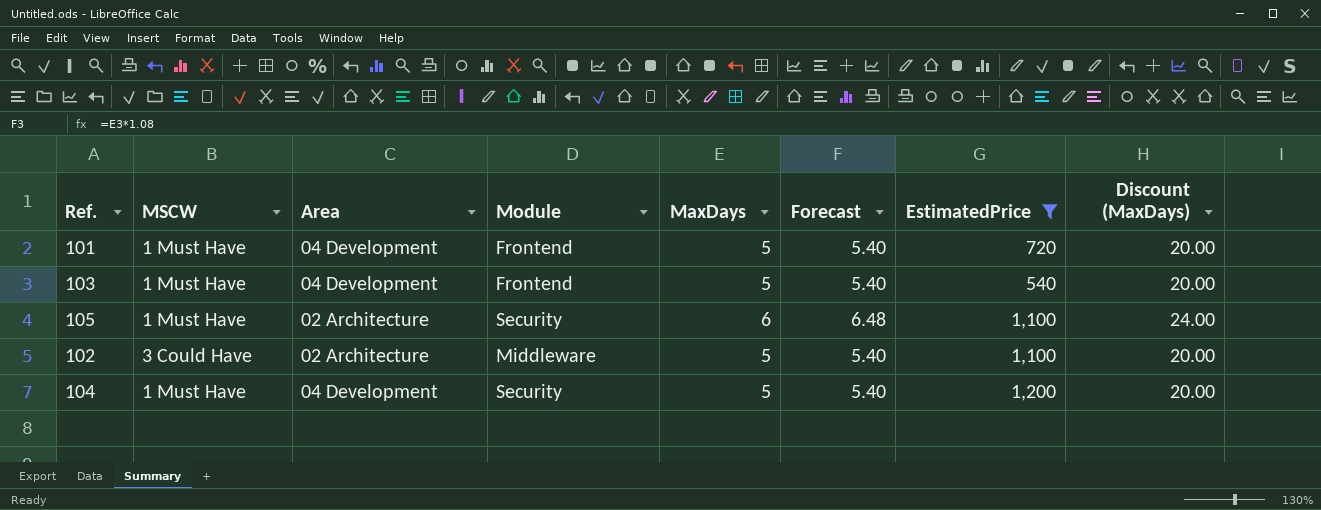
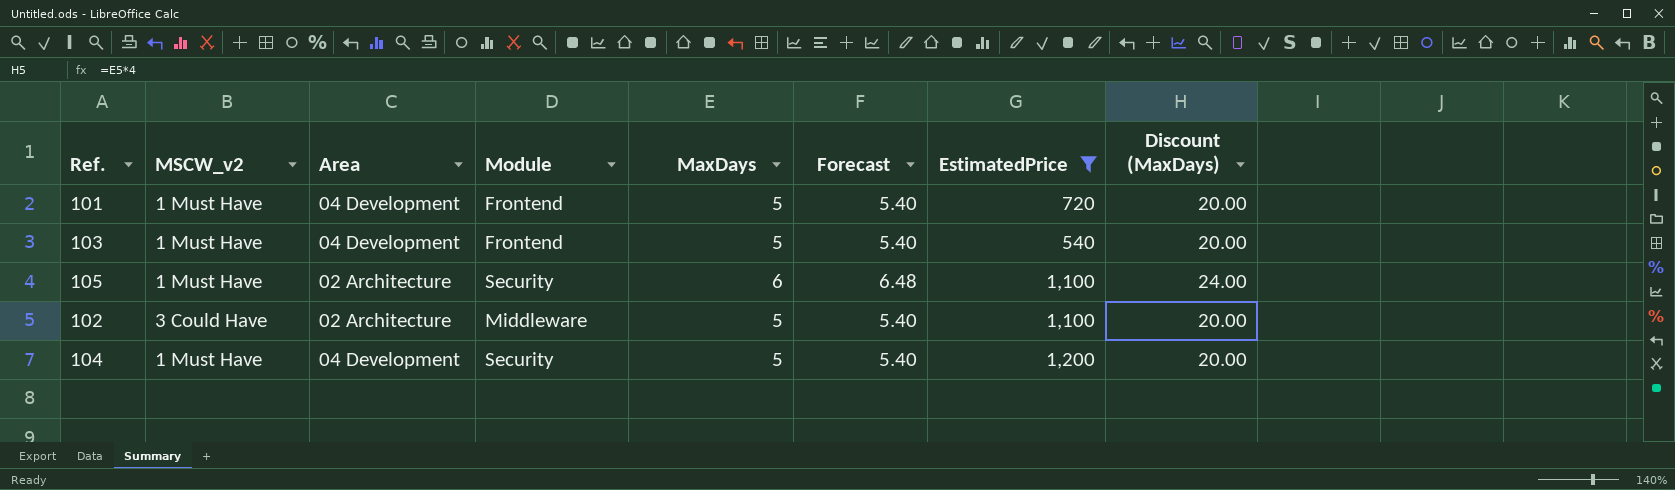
column name: MSCW -> MSCW_v2

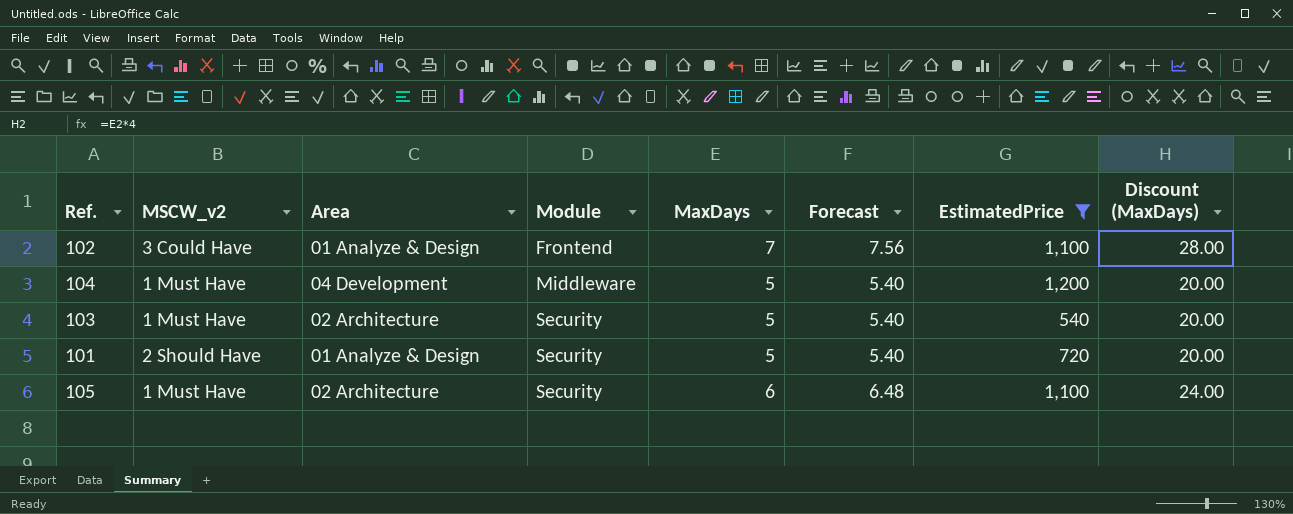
row order: none -> Module ascending
102 | Area: 02 Architecture -> 01 Analyze & Design
102 | Module: Middleware -> Frontend
102 | MaxDays: 5 -> 7
102 | Forecast: 5.40 -> 7.56
102 | Discount (MaxDays): 20.00 -> 28.00
104 | Module: Security -> Middleware
103 | Area: 04 Development -> 02 Architecture
103 | Module: Frontend -> Security
101 | MSCW_v2: 1 Must Have -> 2 Should Have
101 | Area: 04 Development -> 01 Analyze & Design
101 | Module: Frontend -> Security

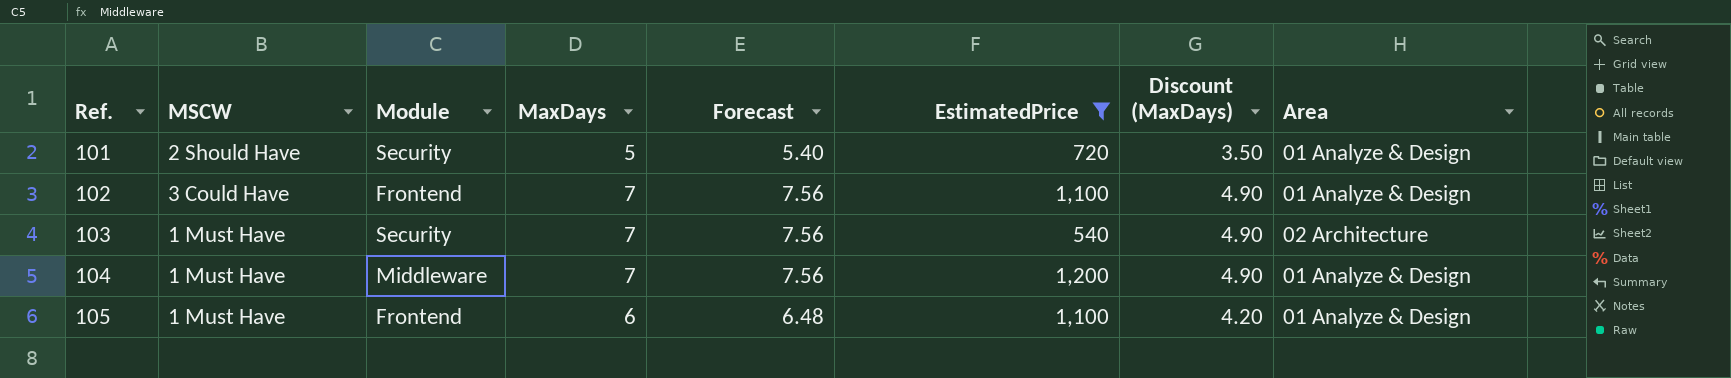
row order: Module ascending -> Ref. ascending
column name: MSCW_v2 -> MSCW
column Discount (MaxDays) | formula: [MaxDays] * 4 -> [MaxDays] * 0.7
column Area | position: 3 -> 8
103 | MaxDays: 5 -> 7
103 | Forecast: 5.40 -> 7.56
104 | MaxDays: 5 -> 7
104 | Forecast: 5.40 -> 7.56
104 | Area: 04 Development -> 01 Analyze & Design
105 | Module: Security -> Frontend
105 | Area: 02 Architecture -> 01 Analyze & Design

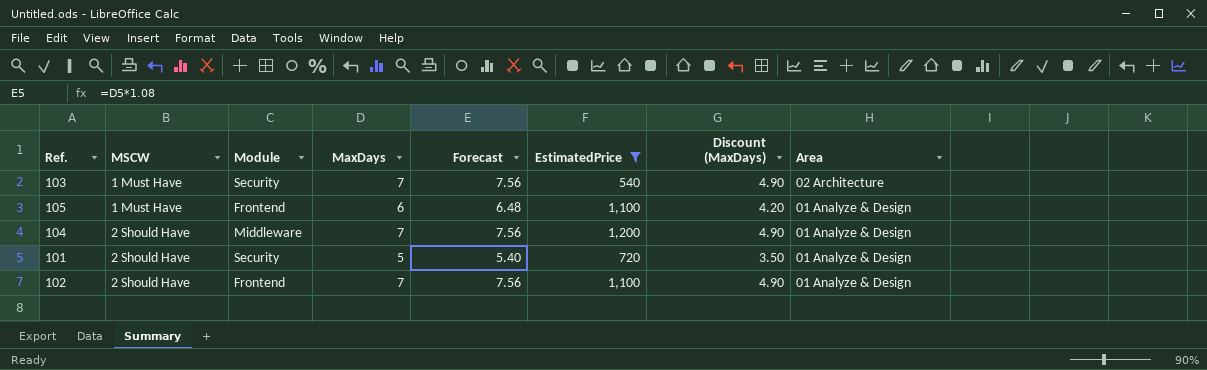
row order: Ref. ascending -> MSCW ascending
104 | MSCW: 1 Must Have -> 2 Should Have
102 | MSCW: 3 Could Have -> 2 Should Have

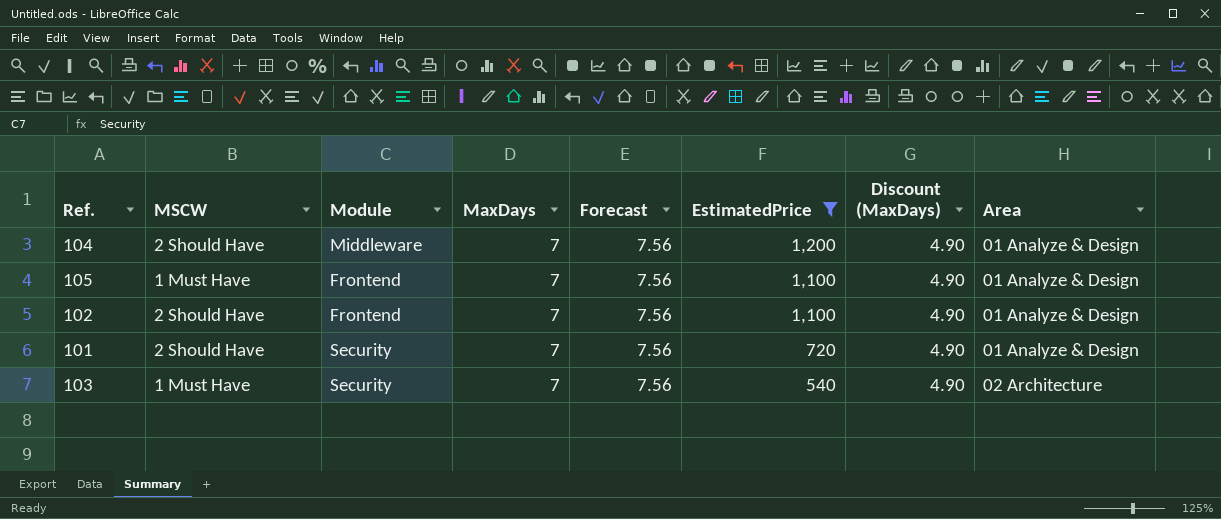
row order: MSCW ascending -> EstimatedPrice descending
105 | MaxDays: 6 -> 7
105 | Forecast: 6.48 -> 7.56
105 | Discount (MaxDays): 4.20 -> 4.90
101 | MaxDays: 5 -> 7
101 | Forecast: 5.40 -> 7.56
101 | Discount (MaxDays): 3.50 -> 4.90

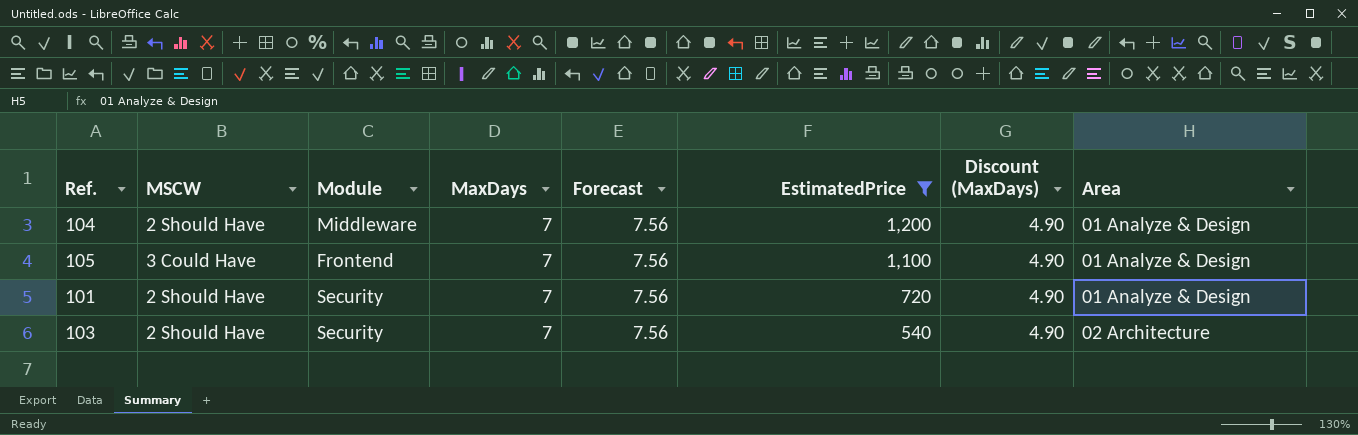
row 102: 2 Should Have | Frontend | 7 | 7.56 | 1,100 | 4.90 | 01 Analyze & Design -> none
105 | MSCW: 1 Must Have -> 3 Could Have
103 | MSCW: 1 Must Have -> 2 Should Have

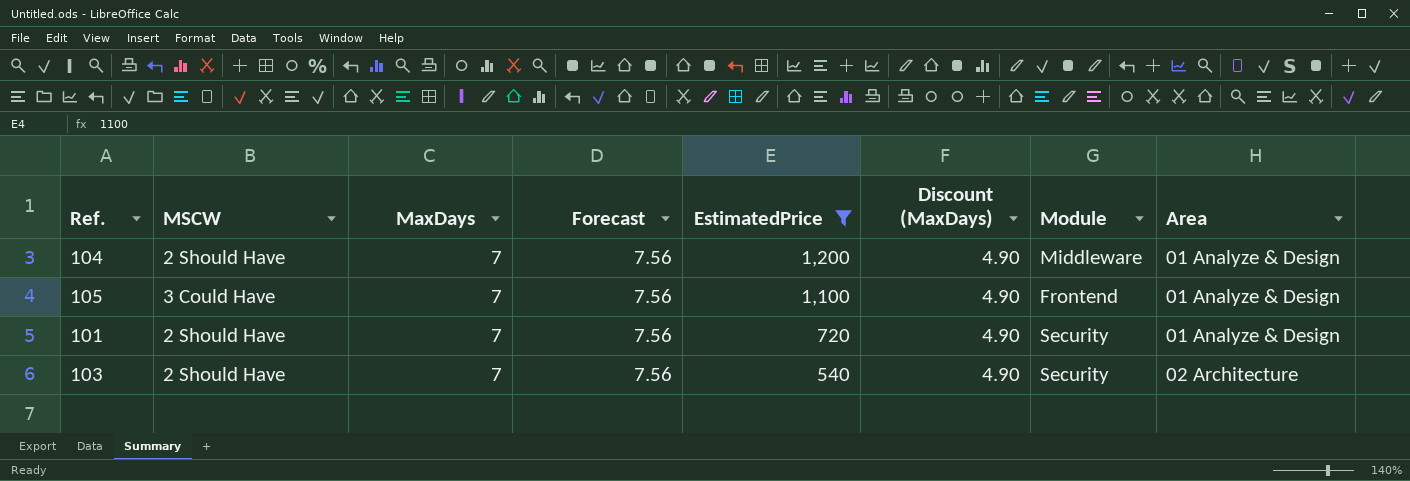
column Module | position: 3 -> 7

